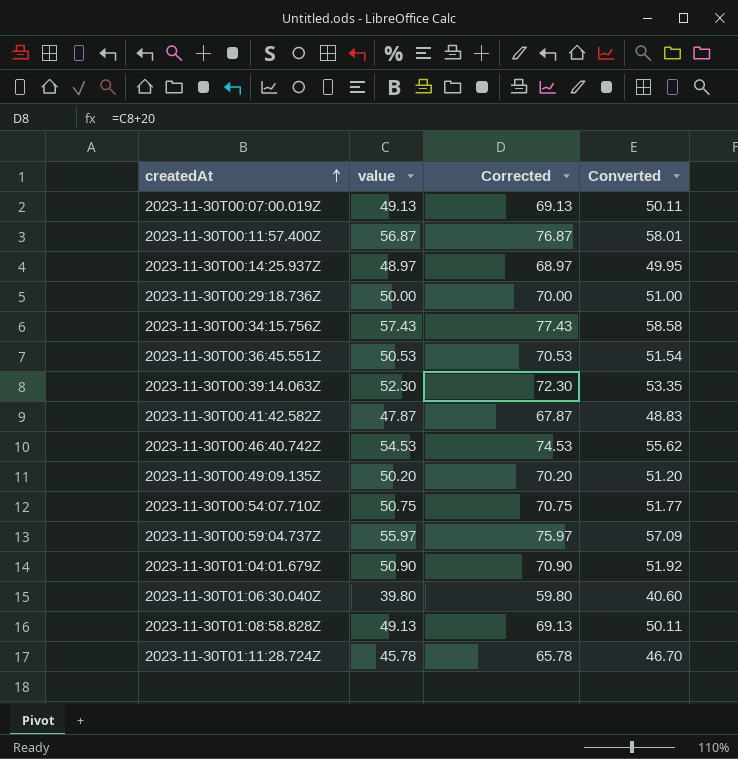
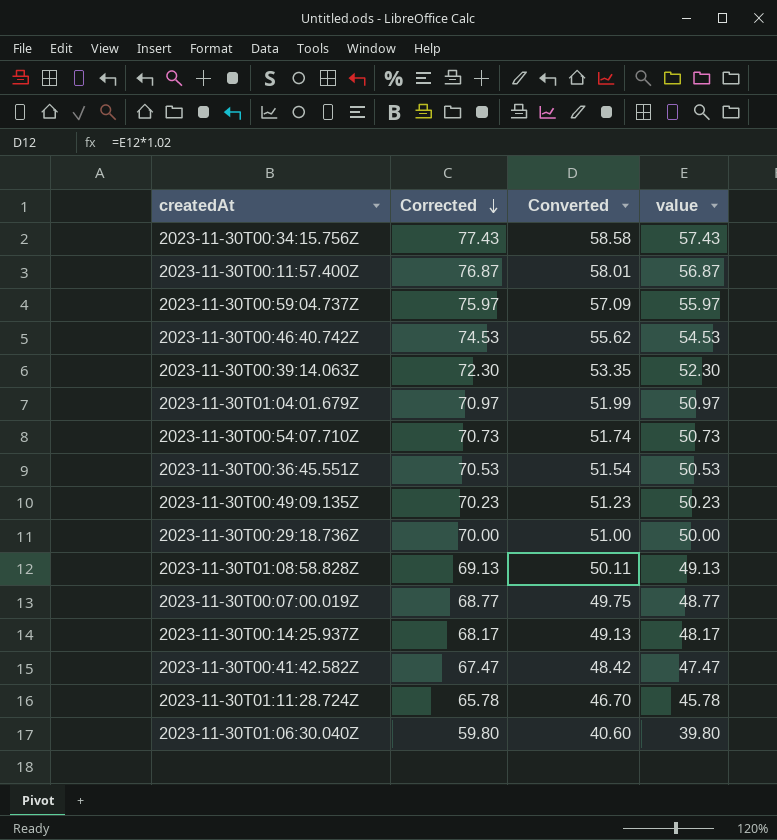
row order: createdAt ascending -> Corrected descending
column value | position: 2 -> 4
2023-11-30T01:04:01.679Z | Corrected: 70.90 -> 70.97
2023-11-30T01:04:01.679Z | Converted: 51.92 -> 51.99
2023-11-30T01:04:01.679Z | value: 50.90 -> 50.97
2023-11-30T00:54:07.710Z | Corrected: 70.75 -> 70.73
2023-11-30T00:54:07.710Z | Converted: 51.77 -> 51.74
2023-11-30T00:54:07.710Z | value: 50.75 -> 50.73
2023-11-30T00:49:09.135Z | Corrected: 70.20 -> 70.23
2023-11-30T00:49:09.135Z | Converted: 51.20 -> 51.23
2023-11-30T00:49:09.135Z | value: 50.20 -> 50.23
2023-11-30T00:07:00.019Z | Corrected: 69.13 -> 68.77
2023-11-30T00:07:00.019Z | Converted: 50.11 -> 49.75
2023-11-30T00:07:00.019Z | value: 49.13 -> 48.77
2023-11-30T00:14:25.937Z | Corrected: 68.97 -> 68.17
2023-11-30T00:14:25.937Z | Converted: 49.95 -> 49.13
2023-11-30T00:14:25.937Z | value: 48.97 -> 48.17
2023-11-30T00:41:42.582Z | Corrected: 67.87 -> 67.47
2023-11-30T00:41:42.582Z | Converted: 48.83 -> 48.42
2023-11-30T00:41:42.582Z | value: 47.87 -> 47.47

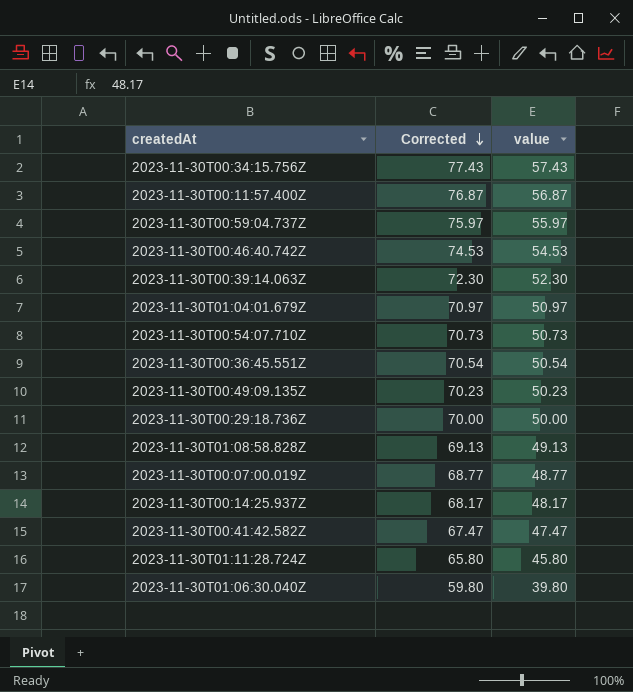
column Converted | formula: [value] * 1.02 -> none
2023-11-30T00:36:45.551Z | Corrected: 70.53 -> 70.54
2023-11-30T00:36:45.551Z | value: 50.53 -> 50.54
2023-11-30T01:11:28.724Z | Corrected: 65.78 -> 65.80
2023-11-30T01:11:28.724Z | value: 45.78 -> 45.80

